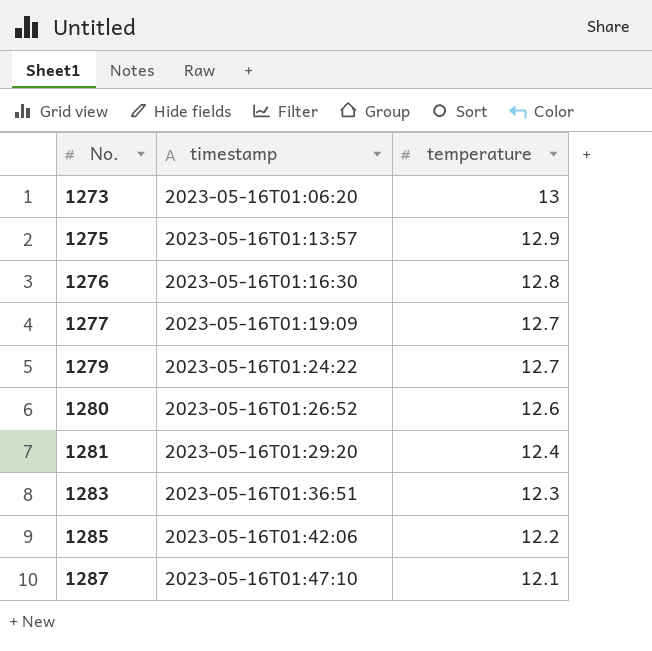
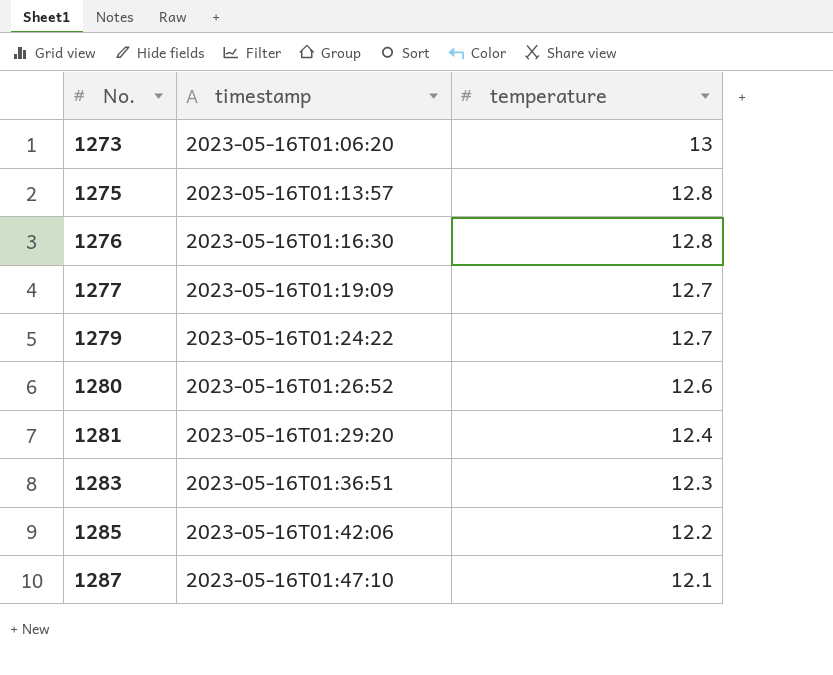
1275 | temperature: 12.9 -> 12.8

